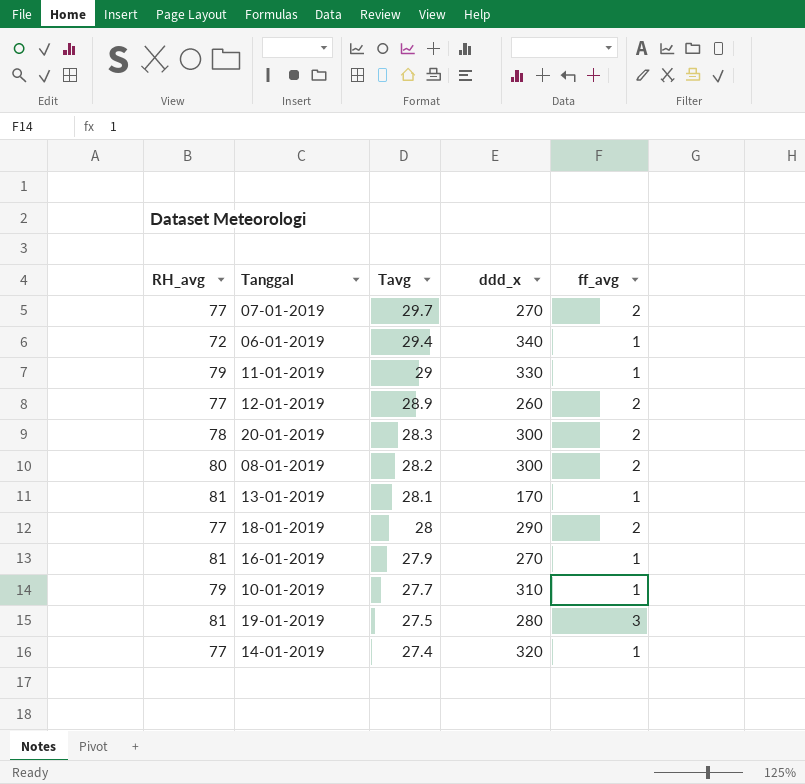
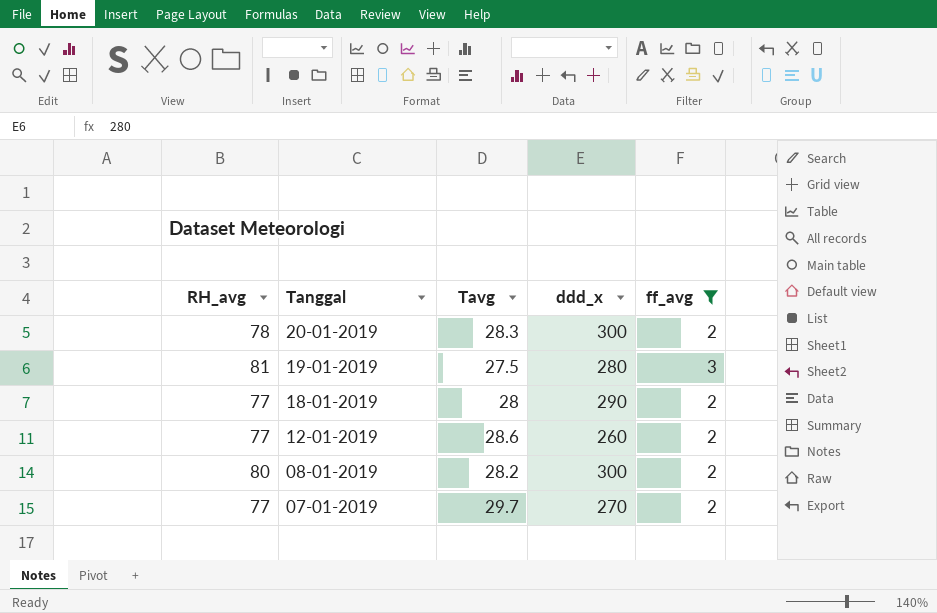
filter: none -> ff_avg != 1
row order: Tavg descending -> Tanggal descending
12-01-2019 | Tavg: 28.9 -> 28.6

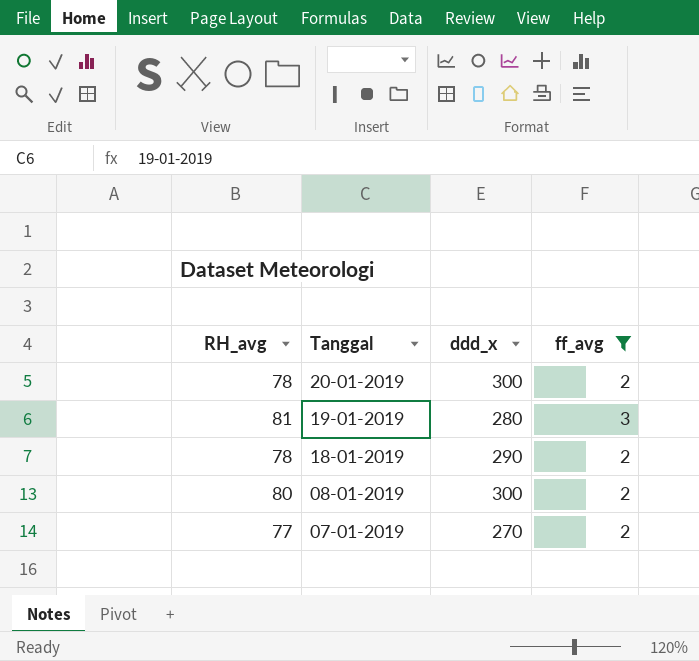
column Tavg | position: 3 -> none
row 12-01-2019: 77 | 28.6 | 260 | 2 -> none
18-01-2019 | RH_avg: 77 -> 78

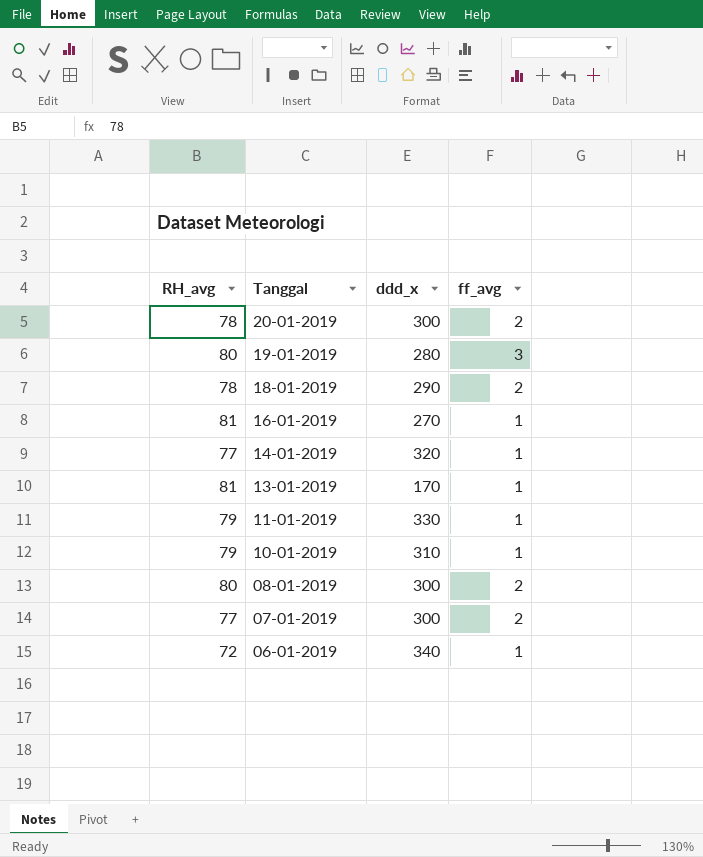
filter: ff_avg != 1 -> none
19-01-2019 | RH_avg: 81 -> 80
07-01-2019 | ddd_x: 270 -> 300

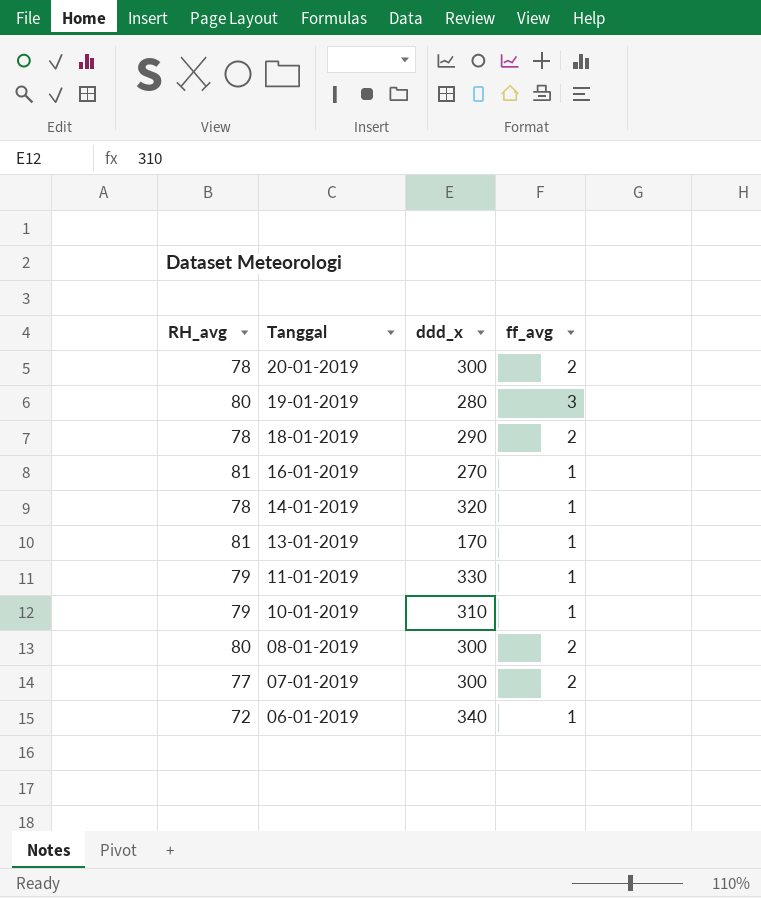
14-01-2019 | RH_avg: 77 -> 78

